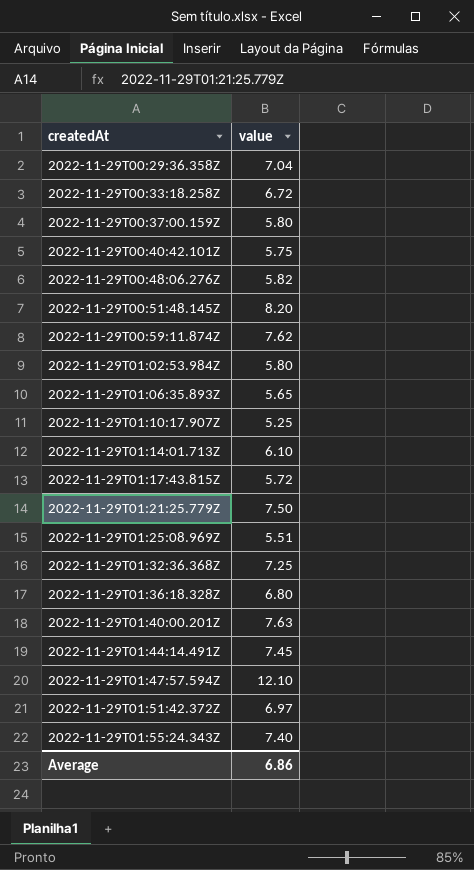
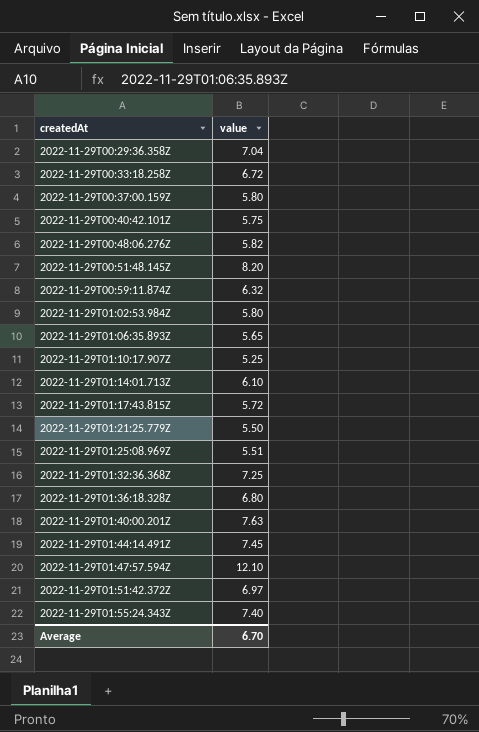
2022-11-29T00:59:11.874Z | value: 7.62 -> 6.32
2022-11-29T01:21:25.779Z | value: 7.50 -> 5.50
Average | value: 6.86 -> 6.70

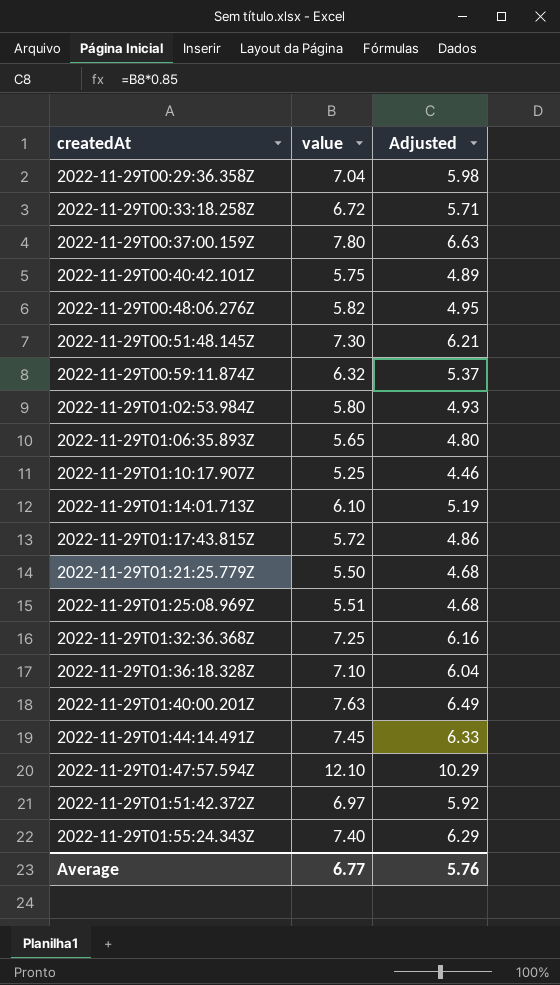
column Adjusted | formula: none -> [value] * 0.85
2022-11-29T00:37:00.159Z | value: 5.80 -> 7.80
2022-11-29T00:51:48.145Z | value: 8.20 -> 7.30
2022-11-29T01:36:18.328Z | value: 6.80 -> 7.10
Average | value: 6.70 -> 6.77

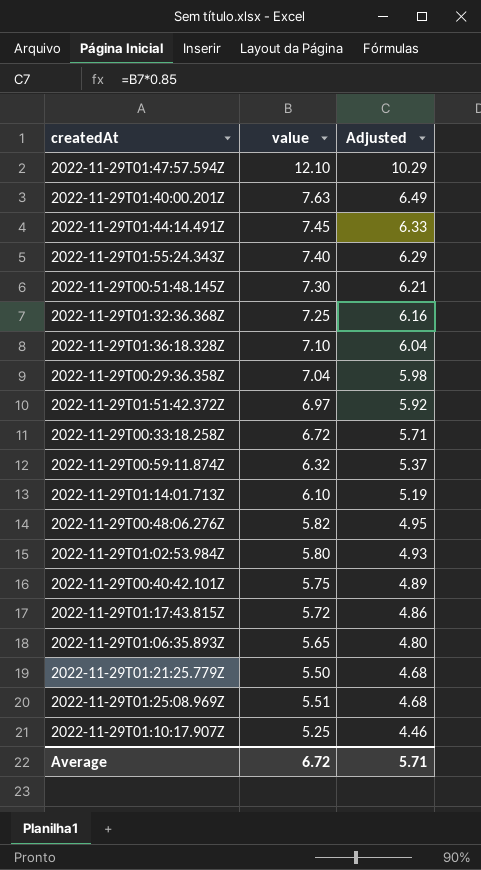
row order: createdAt ascending -> Adjusted descending
row 2022-11-29T00:37:00.159Z: 7.80 | 6.63 -> none
Average | value: 6.77 -> 6.72
Average | Adjusted: 5.76 -> 5.71

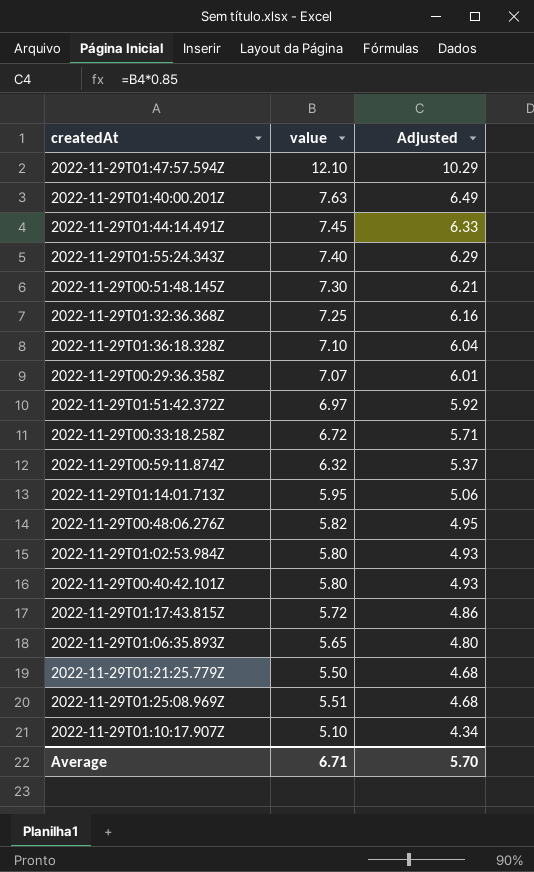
2022-11-29T00:29:36.358Z | value: 7.04 -> 7.07
2022-11-29T00:29:36.358Z | Adjusted: 5.98 -> 6.01
2022-11-29T01:14:01.713Z | value: 6.10 -> 5.95
2022-11-29T01:14:01.713Z | Adjusted: 5.19 -> 5.06
2022-11-29T00:40:42.101Z | value: 5.75 -> 5.80
2022-11-29T00:40:42.101Z | Adjusted: 4.89 -> 4.93
2022-11-29T01:10:17.907Z | value: 5.25 -> 5.10
2022-11-29T01:10:17.907Z | Adjusted: 4.46 -> 4.34
Average | value: 6.72 -> 6.71
Average | Adjusted: 5.71 -> 5.70

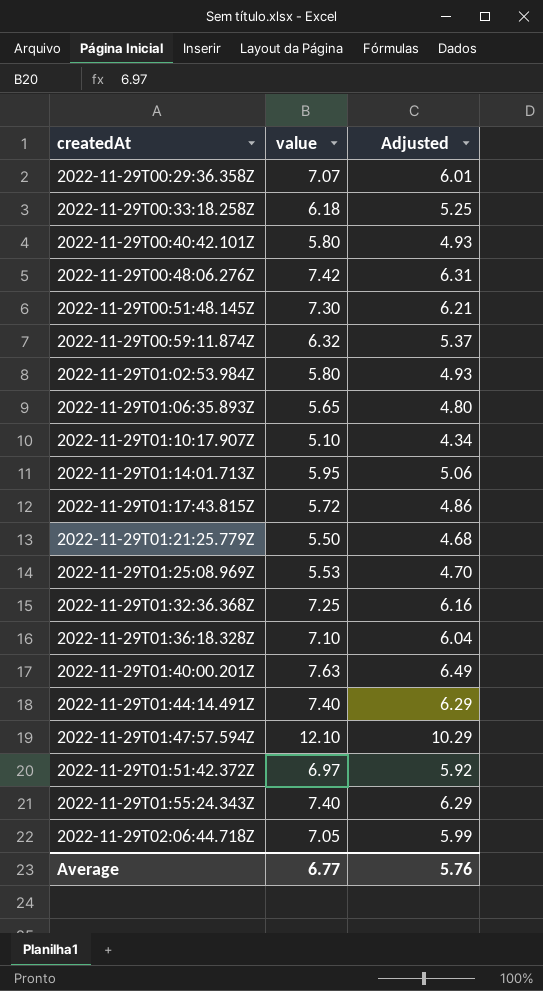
row order: Adjusted descending -> createdAt ascending
2022-11-29T00:33:18.258Z | value: 6.72 -> 6.18
2022-11-29T00:33:18.258Z | Adjusted: 5.71 -> 5.25
2022-11-29T00:48:06.276Z | value: 5.82 -> 7.42
2022-11-29T00:48:06.276Z | Adjusted: 4.95 -> 6.31
2022-11-29T01:25:08.969Z | value: 5.51 -> 5.53
2022-11-29T01:25:08.969Z | Adjusted: 4.68 -> 4.70
2022-11-29T01:44:14.491Z | value: 7.45 -> 7.40
2022-11-29T01:44:14.491Z | Adjusted: 6.33 -> 6.29
row 2022-11-29T02:06:44.718Z: none -> 7.05 | 5.99
Average | value: 6.71 -> 6.77
Average | Adjusted: 5.70 -> 5.76

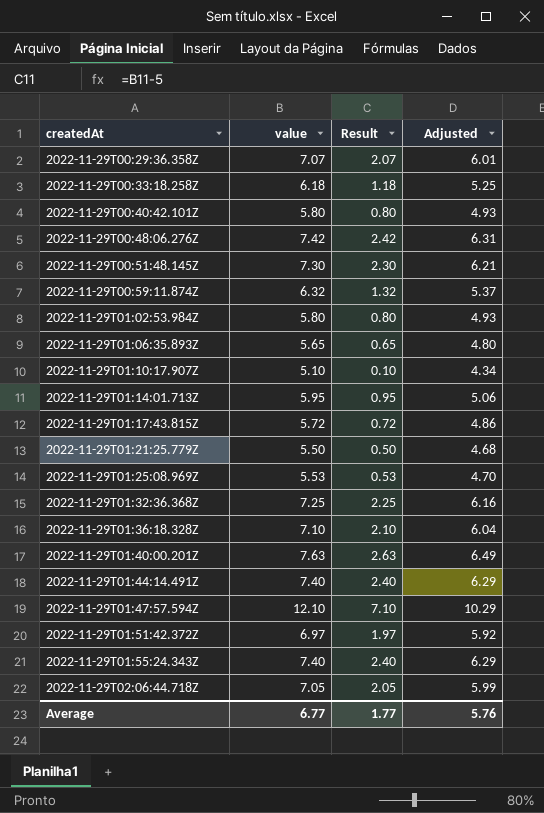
column Result | formula: none -> [value] - 5

